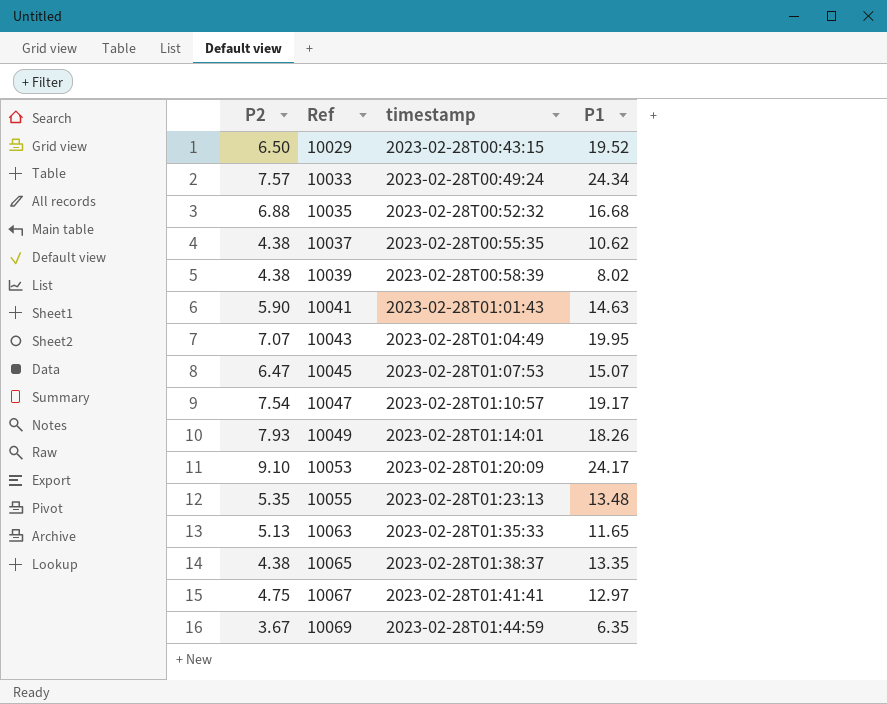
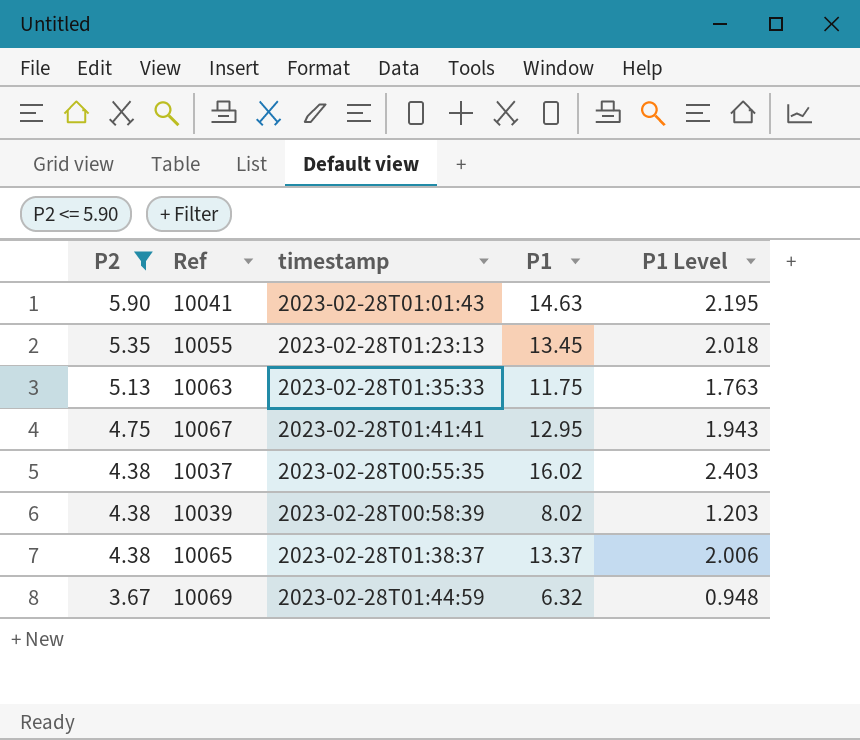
filter: none -> P2 <= 5.90
row order: Ref ascending -> P2 descending
column P1 Level | formula: none -> [P1] * 0.15
10055 | P1: 13.48 -> 13.45
10063 | P1: 11.65 -> 11.75
10067 | P1: 12.97 -> 12.95
10037 | P1: 10.62 -> 16.02
10065 | P1: 13.35 -> 13.37
10069 | P1: 6.35 -> 6.32

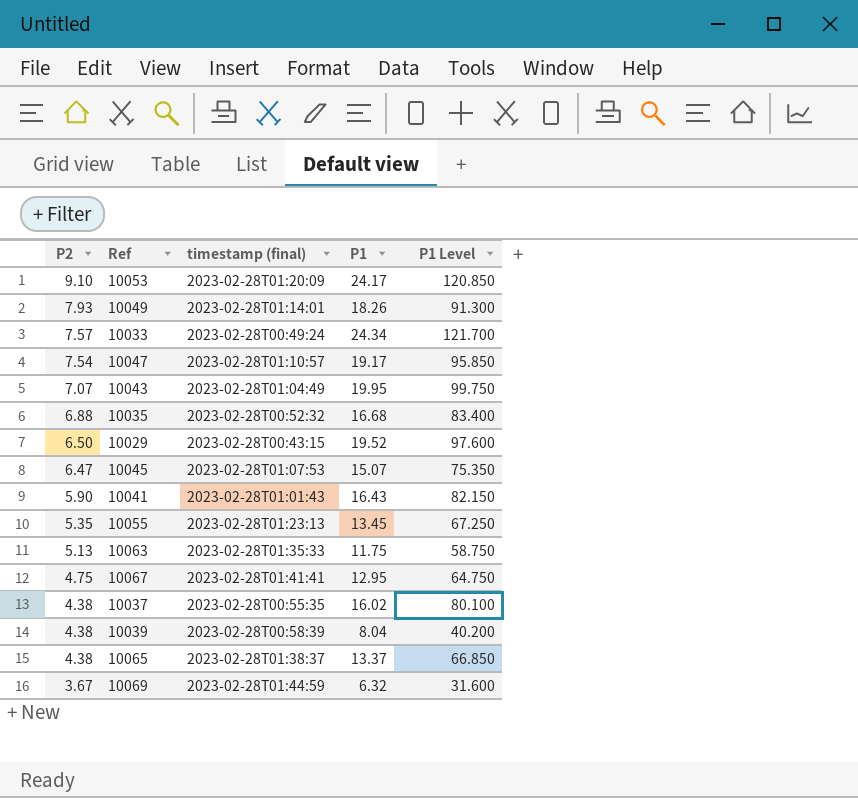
filter: P2 <= 5.90 -> none
column name: timestamp -> timestamp (final)
column P1 Level | formula: [P1] * 0.15 -> [P1] * 5
10041 | P1: 14.63 -> 16.43
10039 | P1: 8.02 -> 8.04

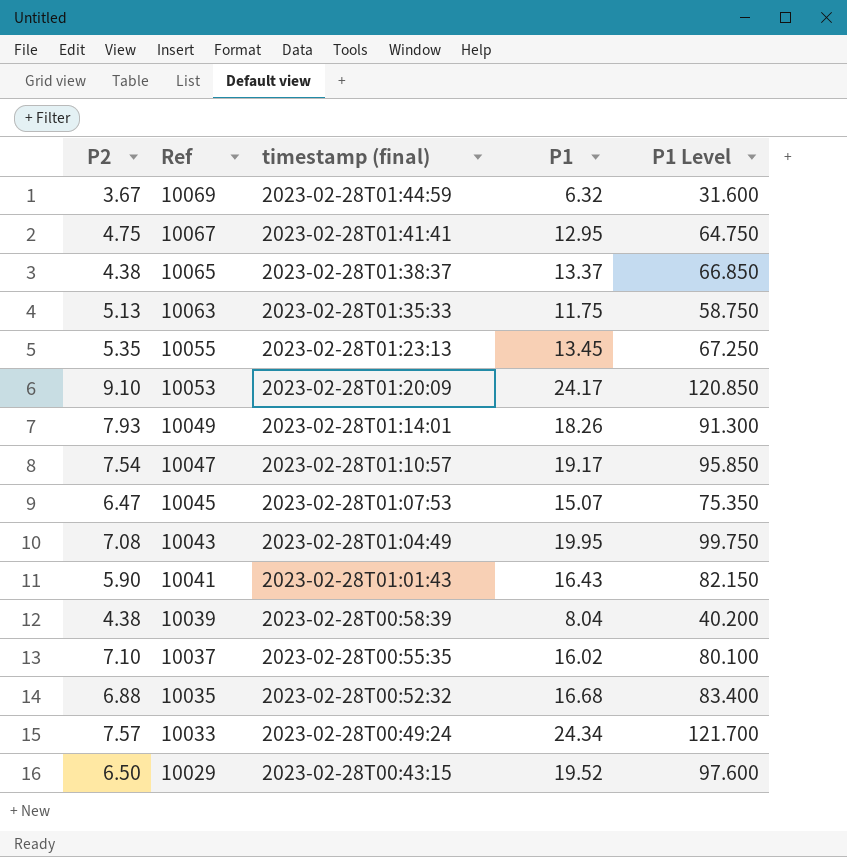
row order: P2 descending -> Ref descending
10043 | P2: 7.07 -> 7.08
10037 | P2: 4.38 -> 7.10

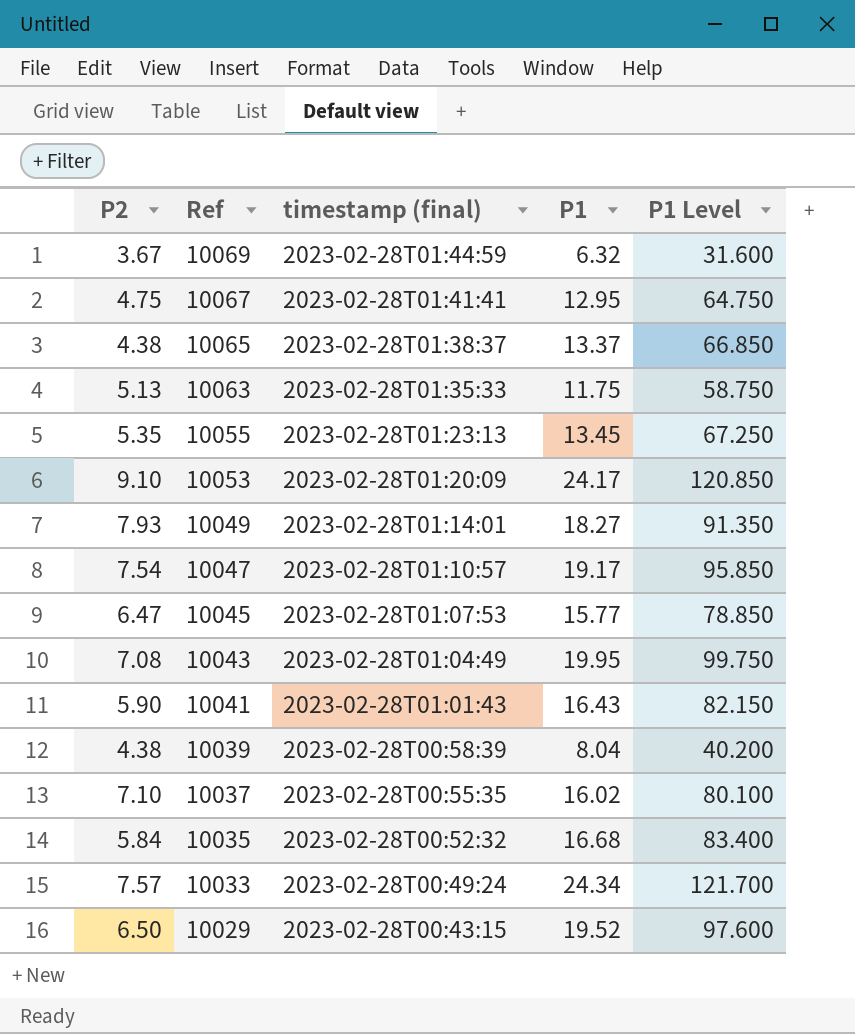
10049 | P1: 18.26 -> 18.27
10049 | P1 Level: 91.300 -> 91.350
10045 | P1: 15.07 -> 15.77
10045 | P1 Level: 75.350 -> 78.850
10035 | P2: 6.88 -> 5.84

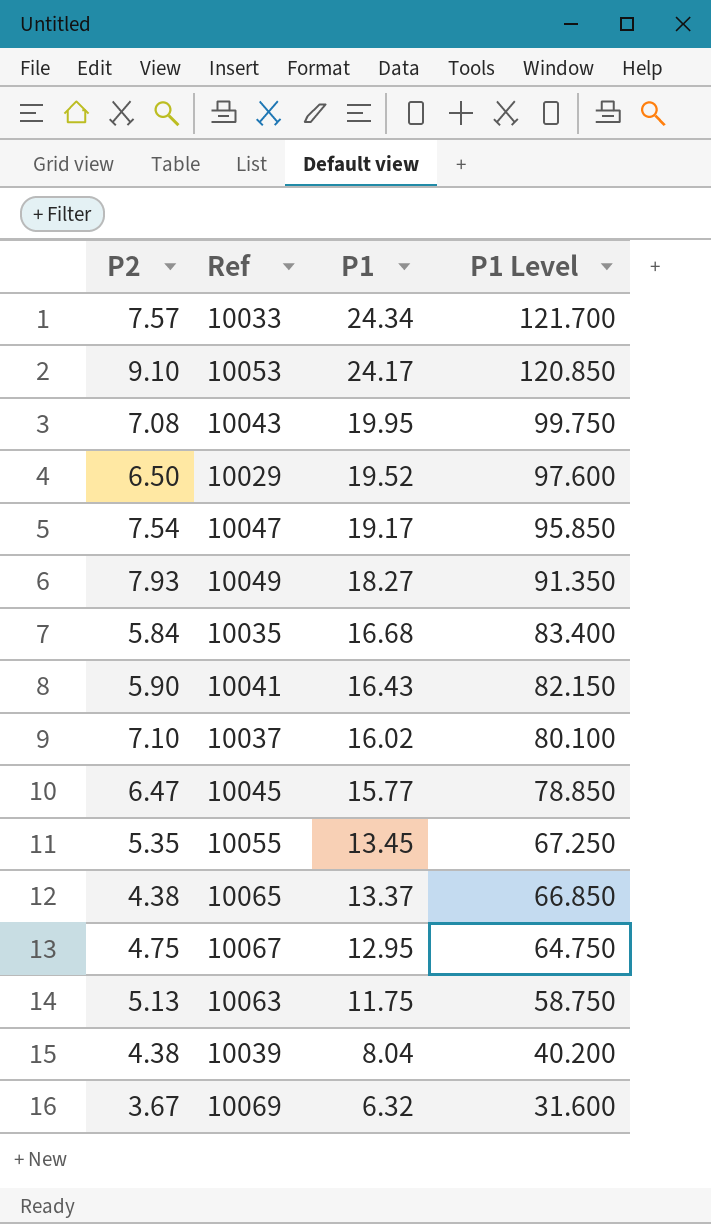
row order: Ref descending -> P1 descending
column timestamp (final) | position: 3 -> none

